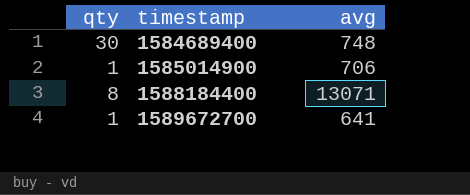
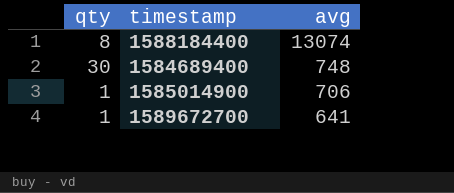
row order: timestamp ascending -> avg descending
1588184400 | avg: 13071 -> 13074

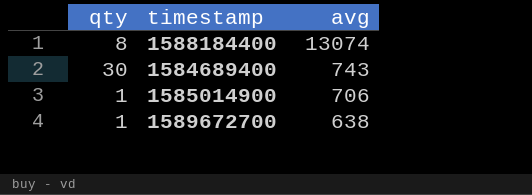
1584689400 | avg: 748 -> 743
1589672700 | avg: 641 -> 638

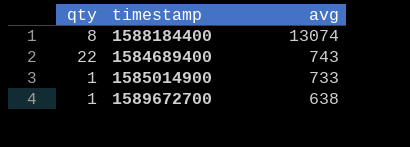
1584689400 | qty: 30 -> 22
1585014900 | avg: 706 -> 733

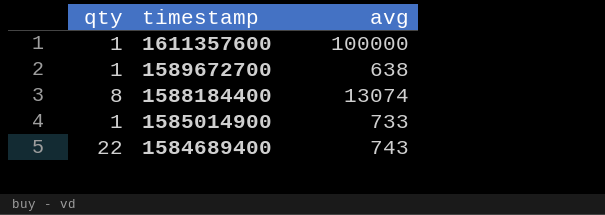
row order: avg descending -> timestamp descending
row 1611357600: none -> 1 | 100000

